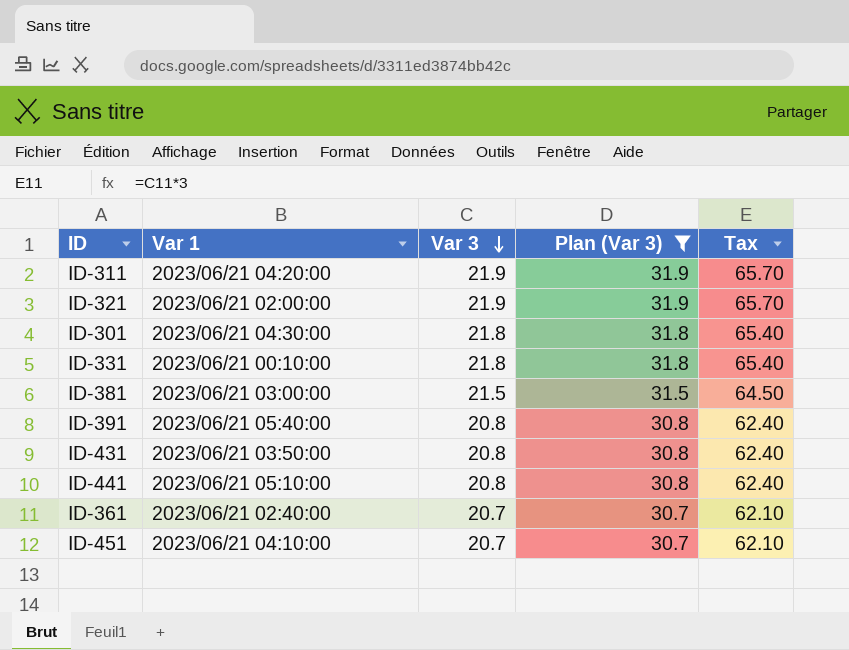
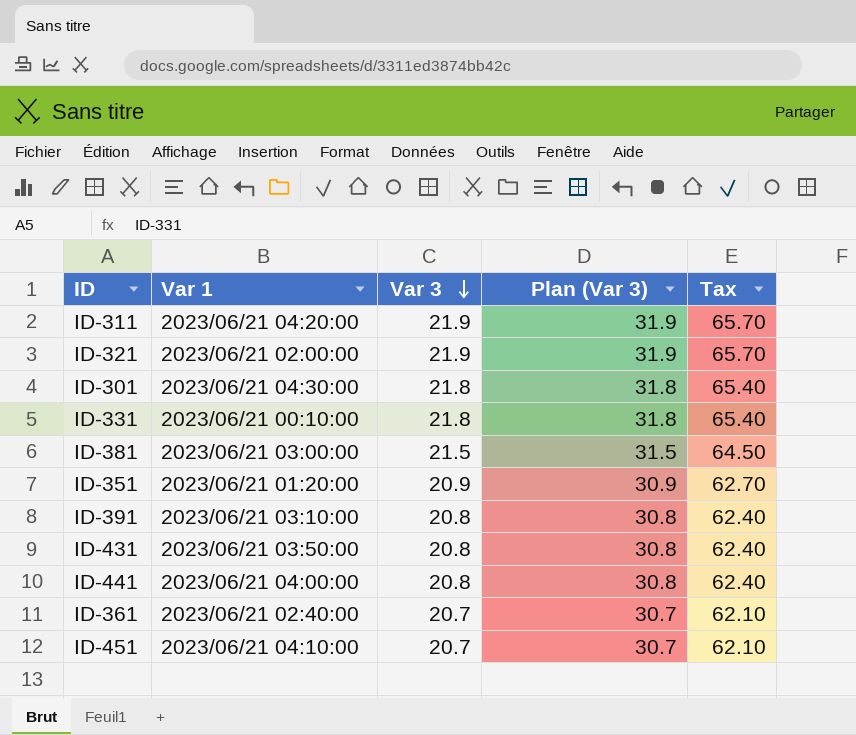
filter: Plan (Var 3) != 30.9 -> none
ID-391 | Var 1: 2023/06/21 05:40:00 -> 2023/06/21 03:10:00
ID-441 | Var 1: 2023/06/21 05:10:00 -> 2023/06/21 04:00:00

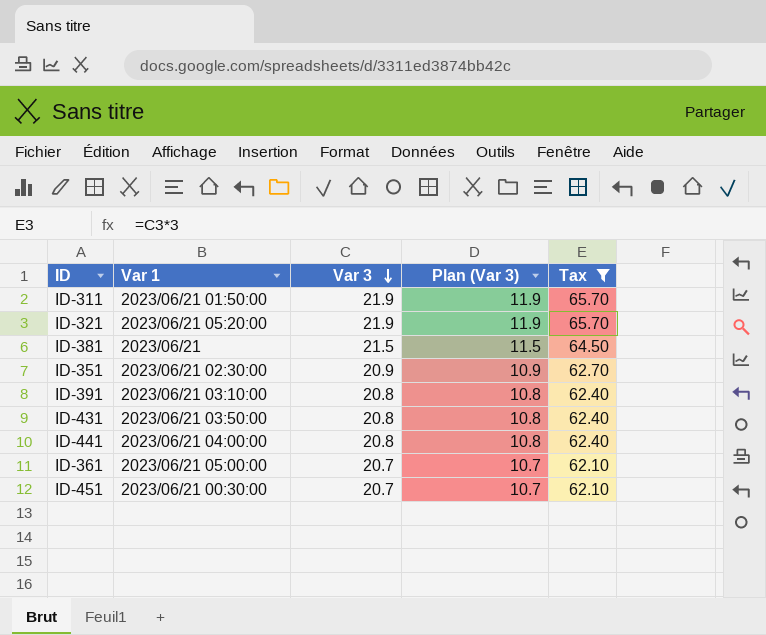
filter: none -> Tax != 65.40
column Plan (Var 3) | formula: [Var 3] + 10 -> [Var 3] - 10
ID-311 | Var 1: 2023/06/21 04:20:00 -> 2023/06/21 01:50:00
ID-321 | Var 1: 2023/06/21 02:00:00 -> 2023/06/21 05:20:00
ID-381 | Var 1: 2023/06/21 03:00:00 -> 2023/06/21
ID-351 | Var 1: 2023/06/21 01:20:00 -> 2023/06/21 02:30:00
ID-361 | Var 1: 2023/06/21 02:40:00 -> 2023/06/21 05:00:00
ID-451 | Var 1: 2023/06/21 04:10:00 -> 2023/06/21 00:30:00

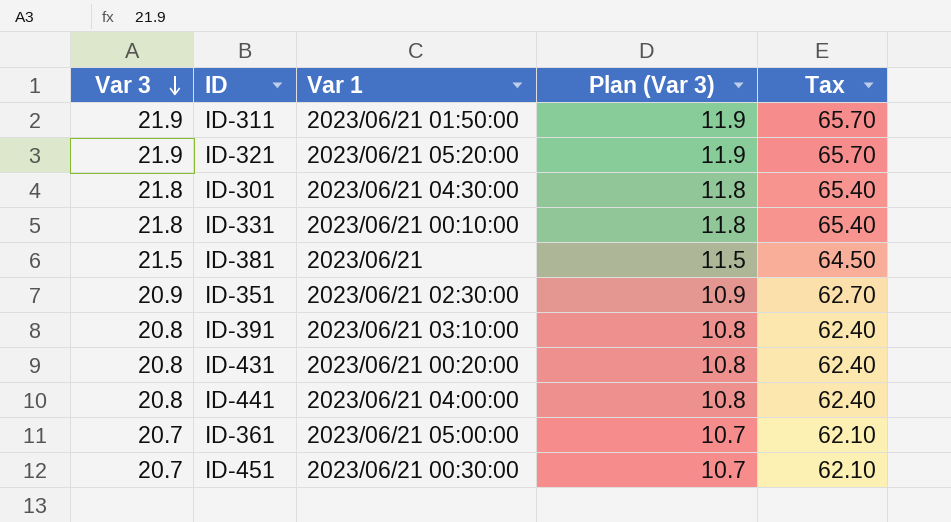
filter: Tax != 65.40 -> none
column Var 3 | position: 3 -> 1
ID-431 | Var 1: 2023/06/21 03:50:00 -> 2023/06/21 00:20:00

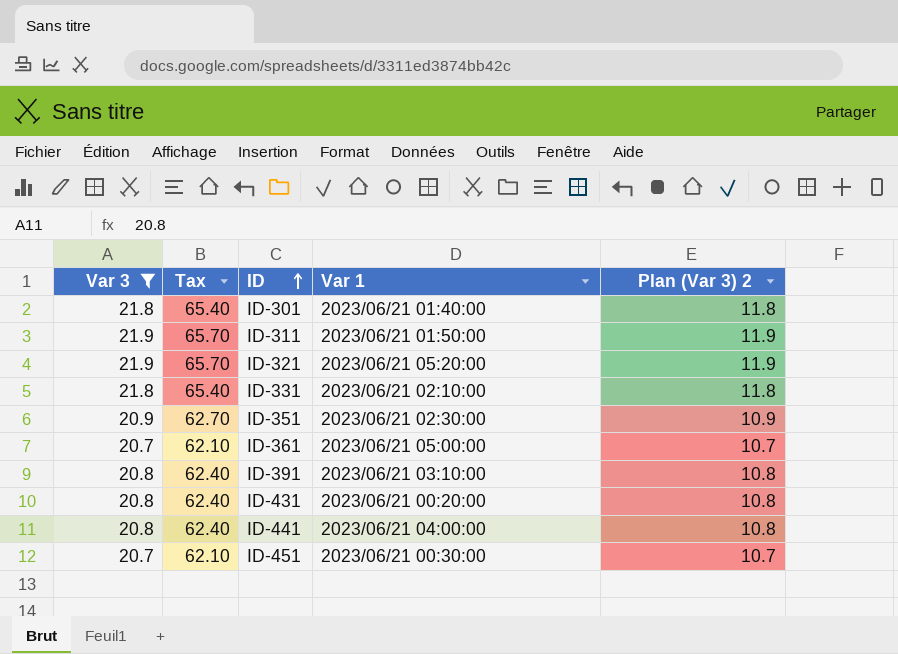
filter: none -> Var 3 != 21.5
row order: Var 3 descending -> ID ascending
column Tax | position: 5 -> 2
column name: Plan (Var 3) -> Plan (Var 3) 2
ID-301 | Var 1: 2023/06/21 04:30:00 -> 2023/06/21 01:40:00
ID-331 | Var 1: 2023/06/21 00:10:00 -> 2023/06/21 02:10:00

